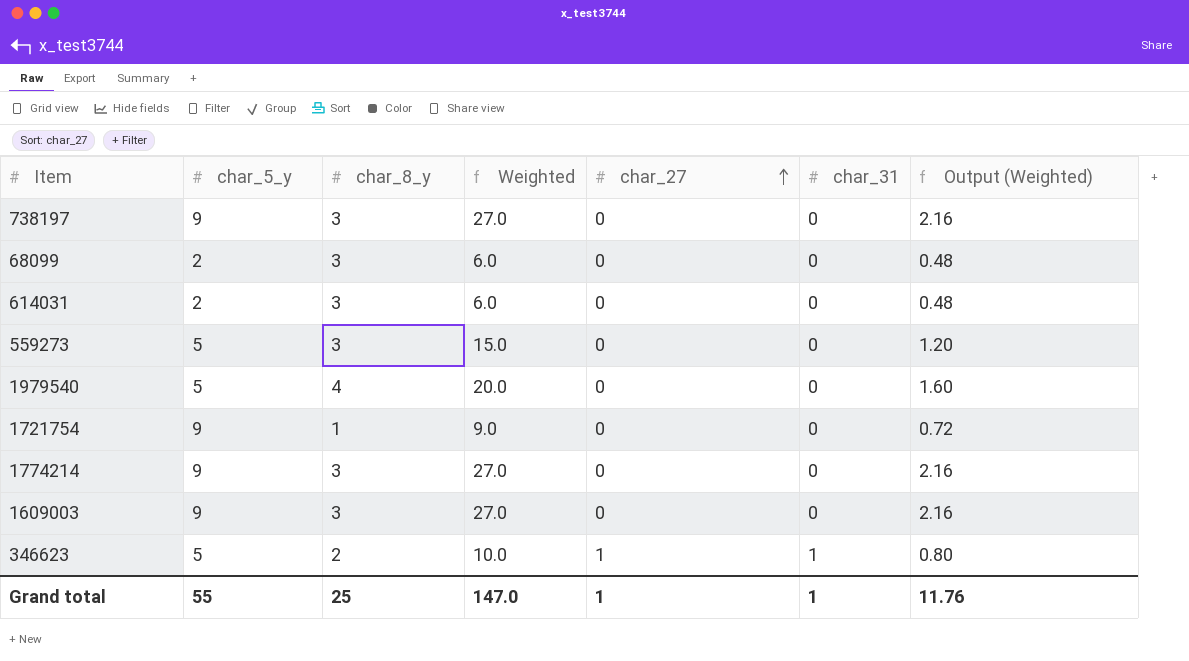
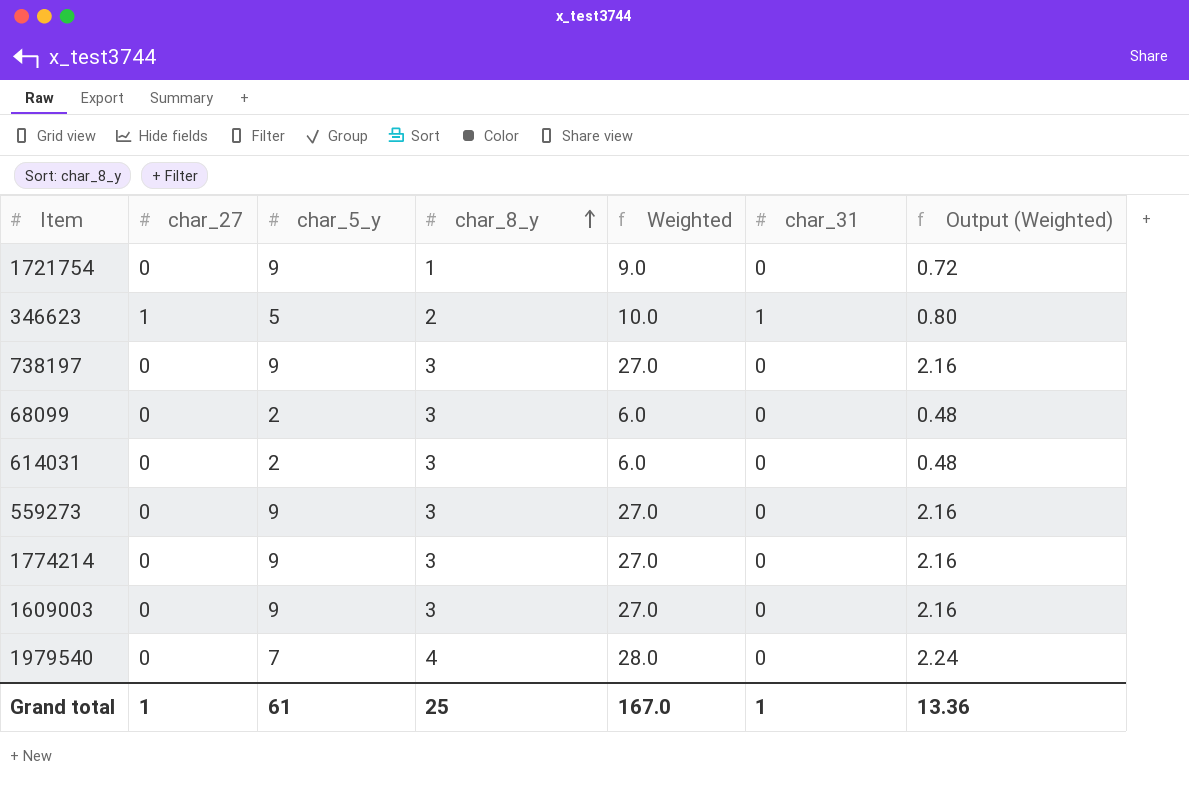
row order: char_27 ascending -> char_8_y ascending
column char_27 | position: 5 -> 2
559273 | char_5_y: 5 -> 9
559273 | Weighted: 15.0 -> 27.0
559273 | Output (Weighted): 1.20 -> 2.16
1979540 | char_5_y: 5 -> 7
1979540 | Weighted: 20.0 -> 28.0
1979540 | Output (Weighted): 1.60 -> 2.24
Grand total | char_5_y: 55 -> 61
Grand total | Weighted: 147.0 -> 167.0
Grand total | Output (Weighted): 11.76 -> 13.36

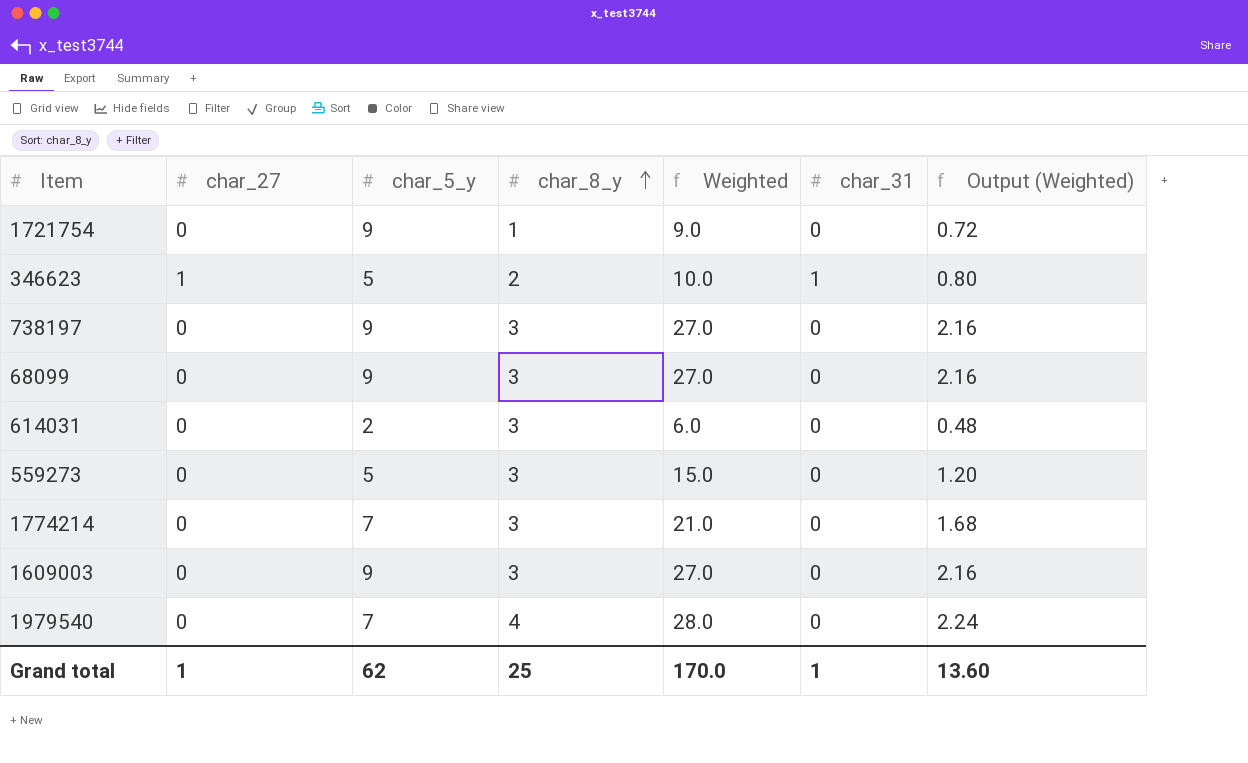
68099 | char_5_y: 2 -> 9
68099 | Weighted: 6.0 -> 27.0
68099 | Output (Weighted): 0.48 -> 2.16
559273 | char_5_y: 9 -> 5
559273 | Weighted: 27.0 -> 15.0
559273 | Output (Weighted): 2.16 -> 1.20
1774214 | char_5_y: 9 -> 7
1774214 | Weighted: 27.0 -> 21.0
1774214 | Output (Weighted): 2.16 -> 1.68
Grand total | char_5_y: 61 -> 62
Grand total | Weighted: 167.0 -> 170.0
Grand total | Output (Weighted): 13.36 -> 13.60

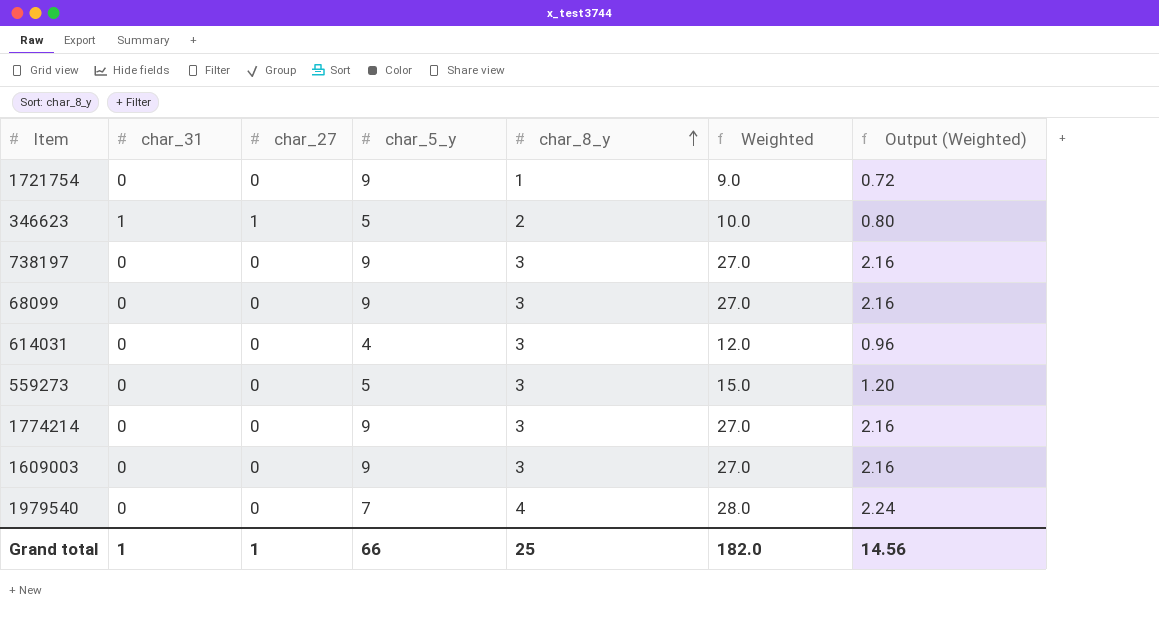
column char_31 | position: 6 -> 2
614031 | char_5_y: 2 -> 4
614031 | Weighted: 6.0 -> 12.0
614031 | Output (Weighted): 0.48 -> 0.96
1774214 | char_5_y: 7 -> 9
1774214 | Weighted: 21.0 -> 27.0
1774214 | Output (Weighted): 1.68 -> 2.16
Grand total | char_5_y: 62 -> 66
Grand total | Weighted: 170.0 -> 182.0
Grand total | Output (Weighted): 13.60 -> 14.56

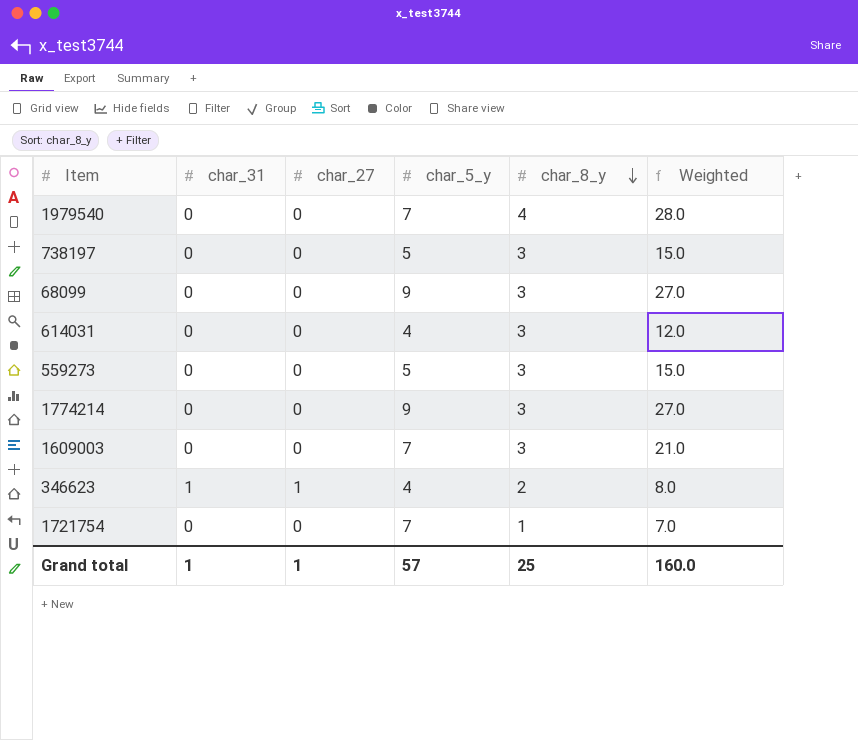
row order: char_8_y ascending -> char_8_y descending
column Output (Weighted) | formula: [Weighted] * 0.08 -> none
738197 | char_5_y: 9 -> 5
738197 | Weighted: 27.0 -> 15.0
1609003 | char_5_y: 9 -> 7
1609003 | Weighted: 27.0 -> 21.0
346623 | char_5_y: 5 -> 4
346623 | Weighted: 10.0 -> 8.0
1721754 | char_5_y: 9 -> 7
1721754 | Weighted: 9.0 -> 7.0
Grand total | char_5_y: 66 -> 57
Grand total | Weighted: 182.0 -> 160.0

